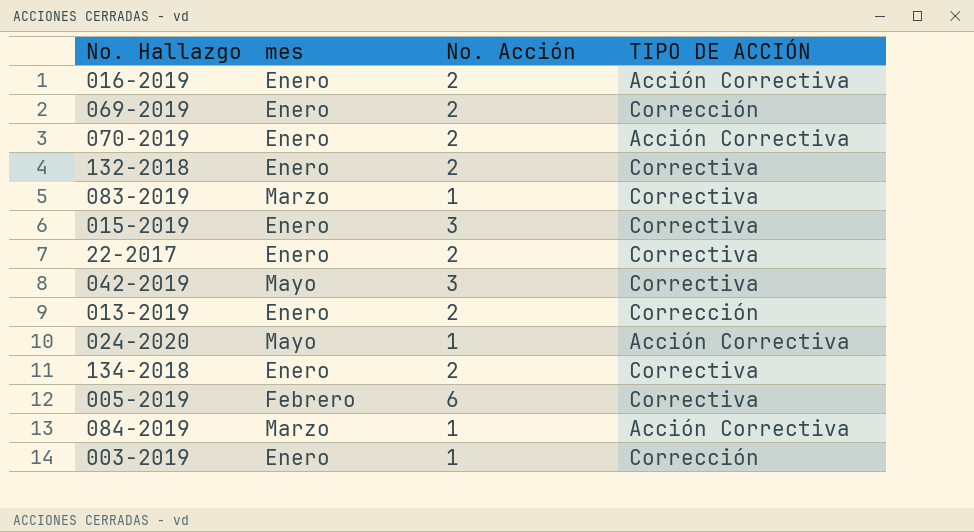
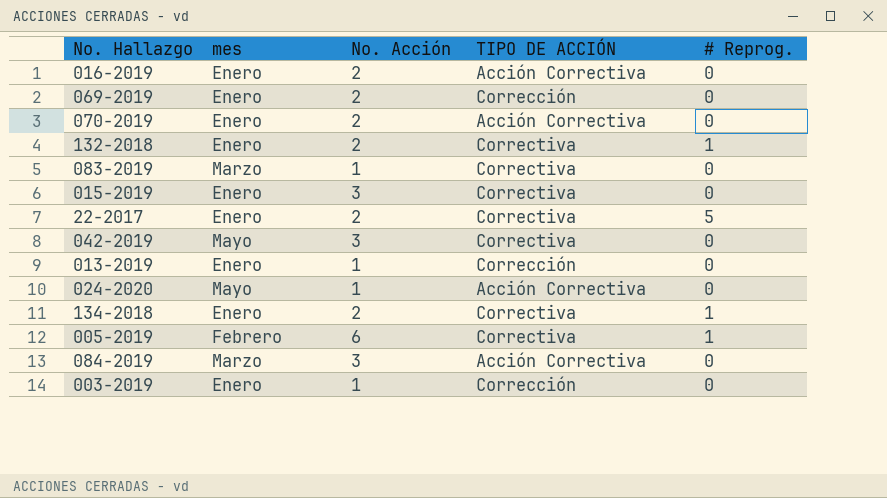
column # Reprog. | position: none -> 5
013-2019 | No. Acción: 2 -> 1
084-2019 | No. Acción: 1 -> 3

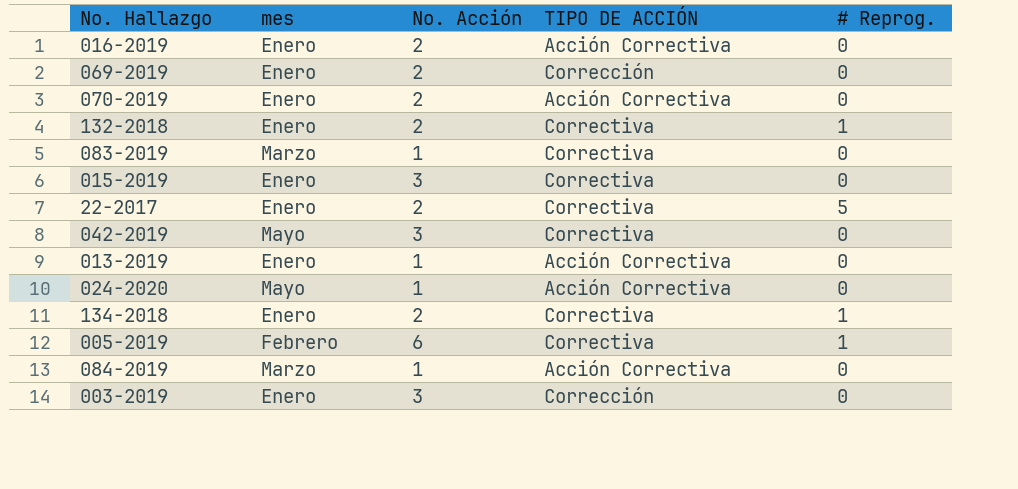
013-2019 | TIPO DE ACCIÓN: Corrección -> Acción Correctiva
084-2019 | No. Acción: 3 -> 1
003-2019 | No. Acción: 1 -> 3

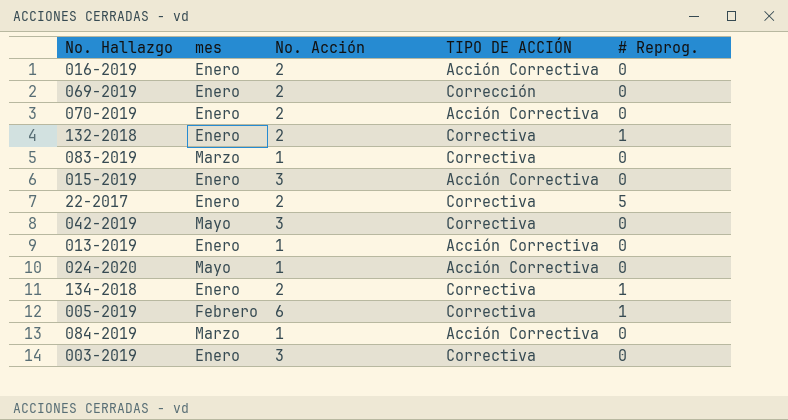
015-2019 | TIPO DE ACCIÓN: Correctiva -> Acción Correctiva
003-2019 | TIPO DE ACCIÓN: Corrección -> Correctiva

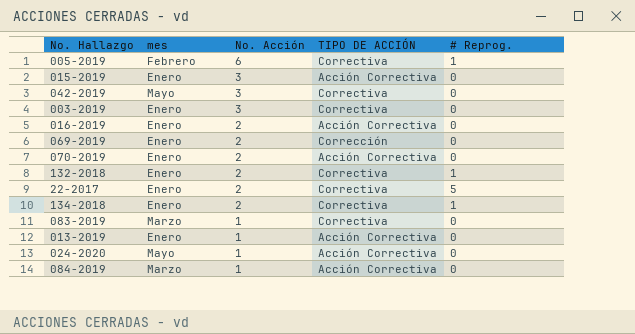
row order: none -> No. Acción descending

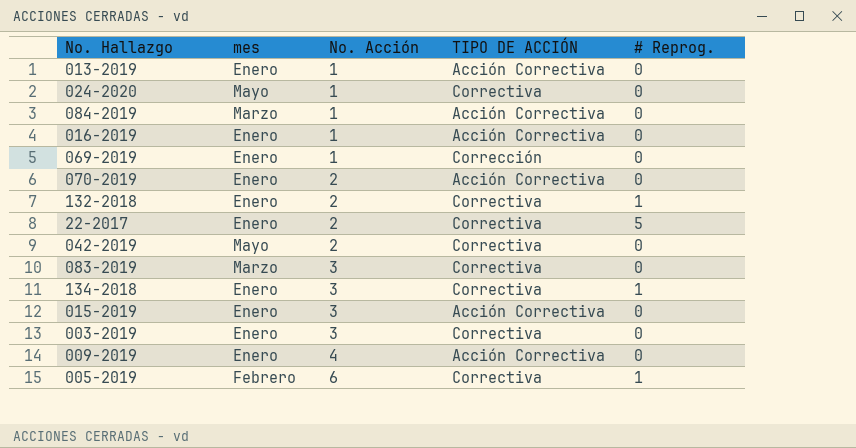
row order: No. Acción descending -> No. Acción ascending
024-2020 | TIPO DE ACCIÓN: Acción Correctiva -> Correctiva
016-2019 | No. Acción: 2 -> 1
069-2019 | No. Acción: 2 -> 1
042-2019 | No. Acción: 3 -> 2
083-2019 | No. Acción: 1 -> 3
134-2018 | No. Acción: 2 -> 3
row 009-2019: none -> Enero | 4 | Acción Correctiva | 0

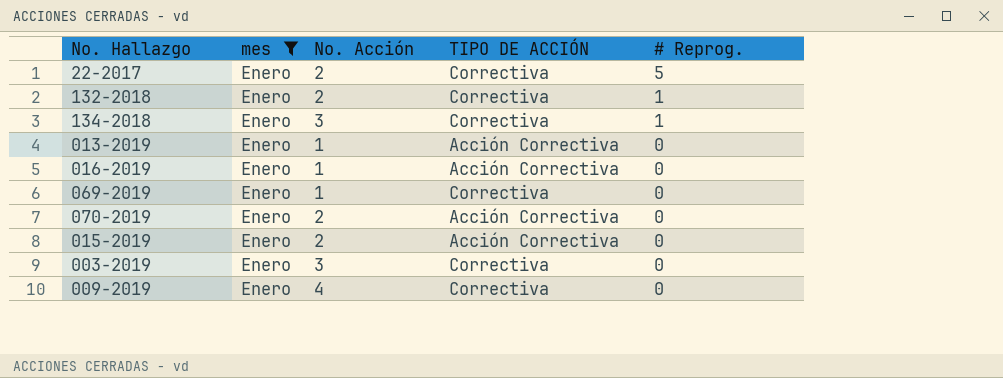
filter: none -> mes = Enero
row order: No. Acción ascending -> # Reprog. descending
069-2019 | TIPO DE ACCIÓN: Corrección -> Correctiva
015-2019 | No. Acción: 3 -> 2
009-2019 | TIPO DE ACCIÓN: Acción Correctiva -> Correctiva

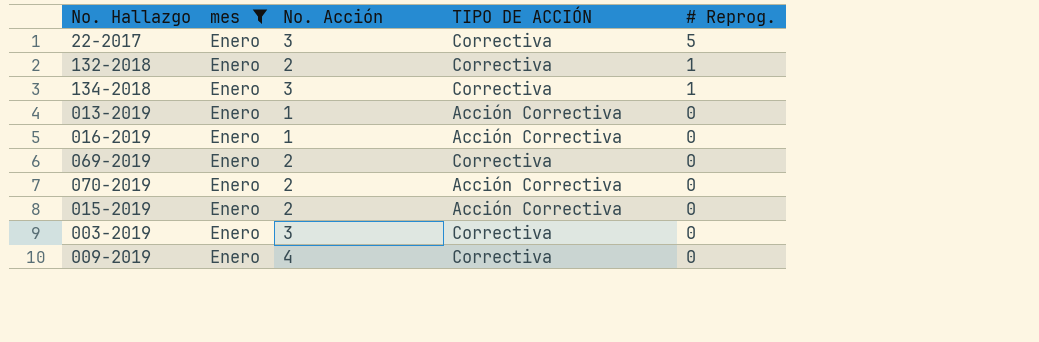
22-2017 | No. Acción: 2 -> 3
069-2019 | No. Acción: 1 -> 2

